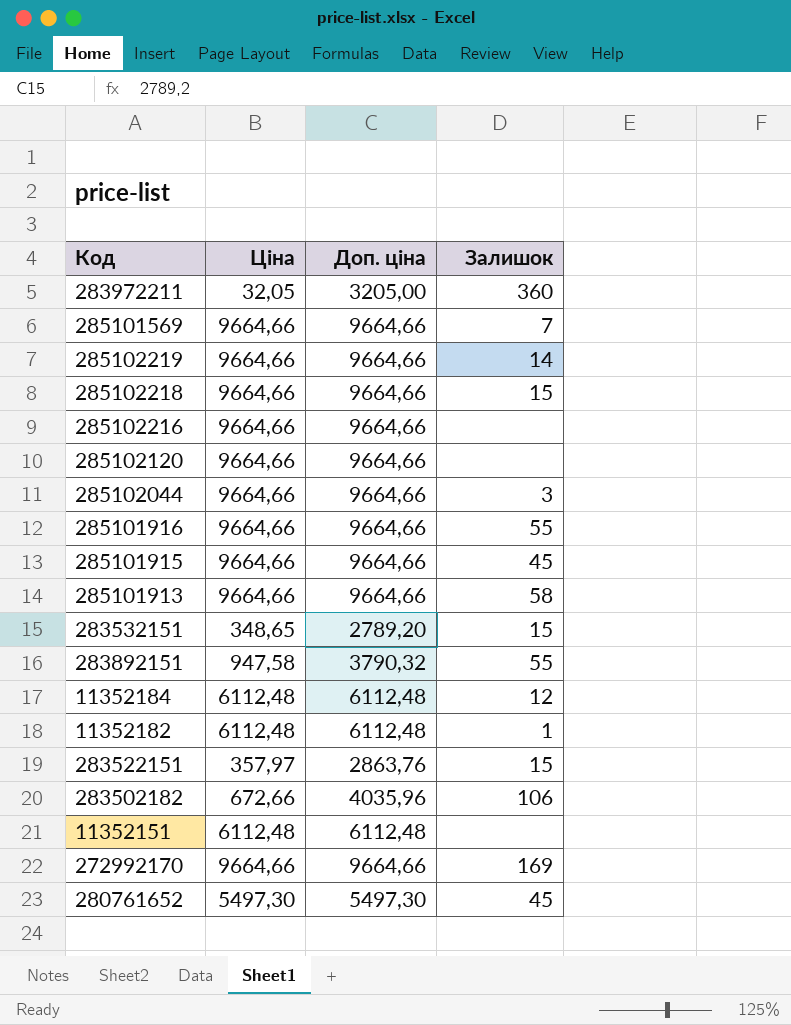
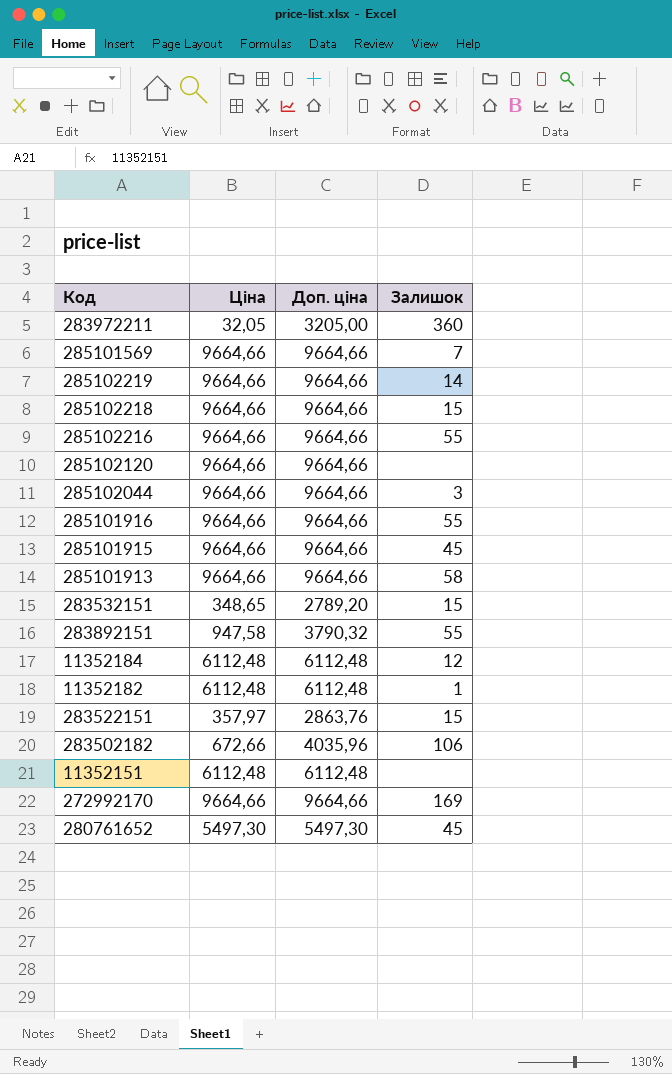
285102216 | Залишок: none -> 55

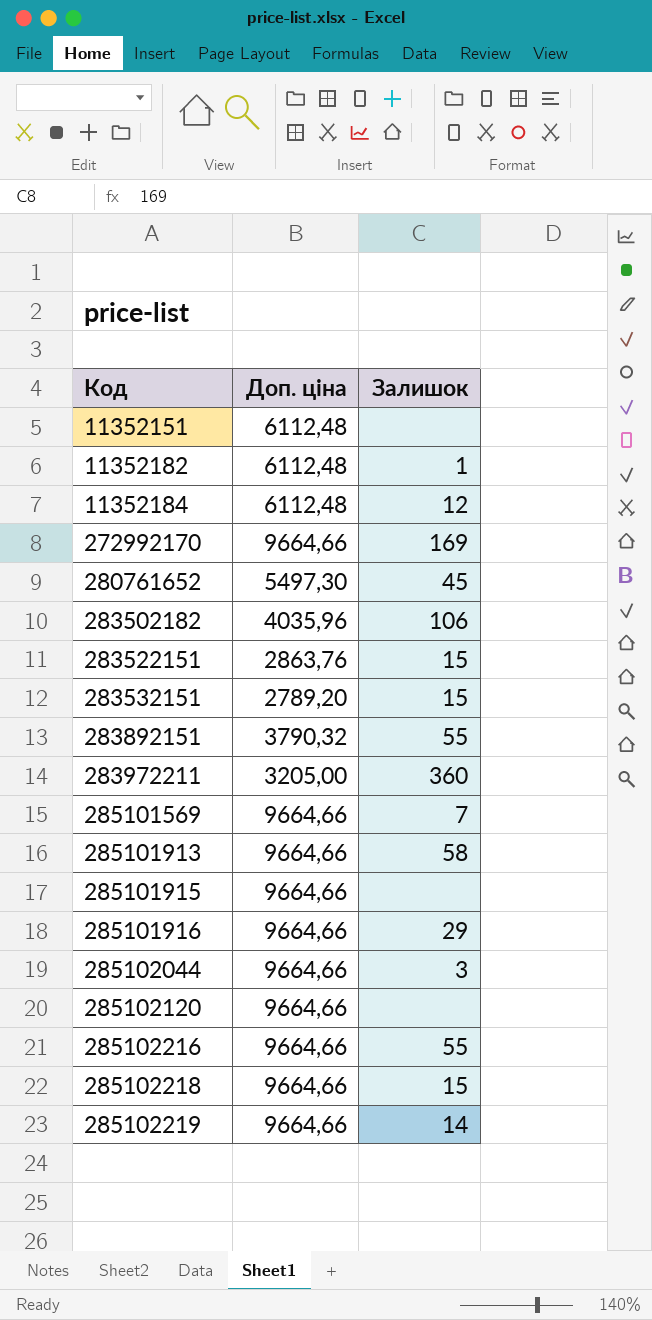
row order: none -> Код ascending
column Ціна | position: 2 -> none
285101915 | Залишок: 45 -> none
285101916 | Залишок: 55 -> 29

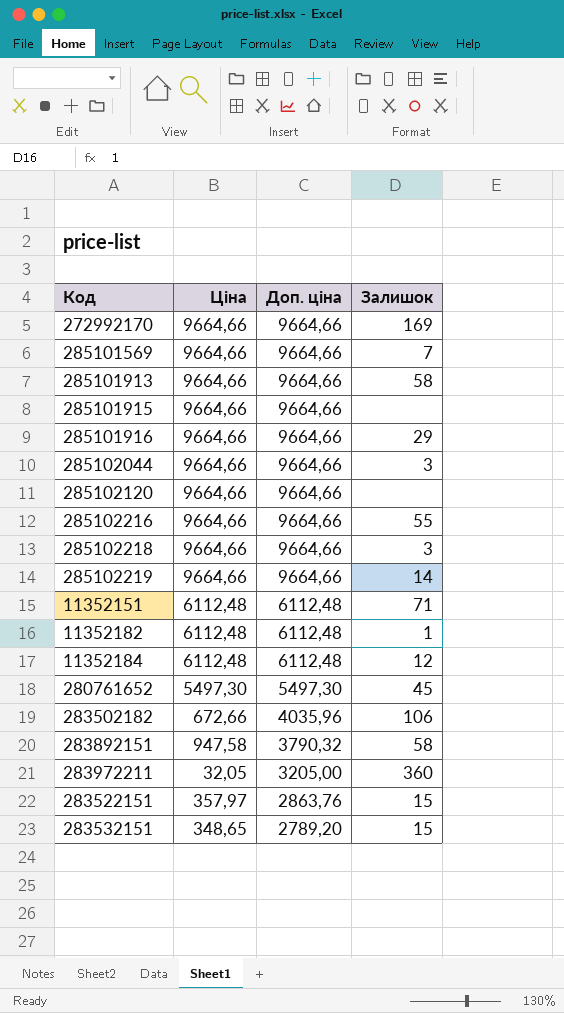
row order: Код ascending -> Доп. ціна descending
column Ціна | position: none -> 2
285102218 | Залишок: 15 -> 3
11352151 | Залишок: none -> 71
283892151 | Залишок: 55 -> 58

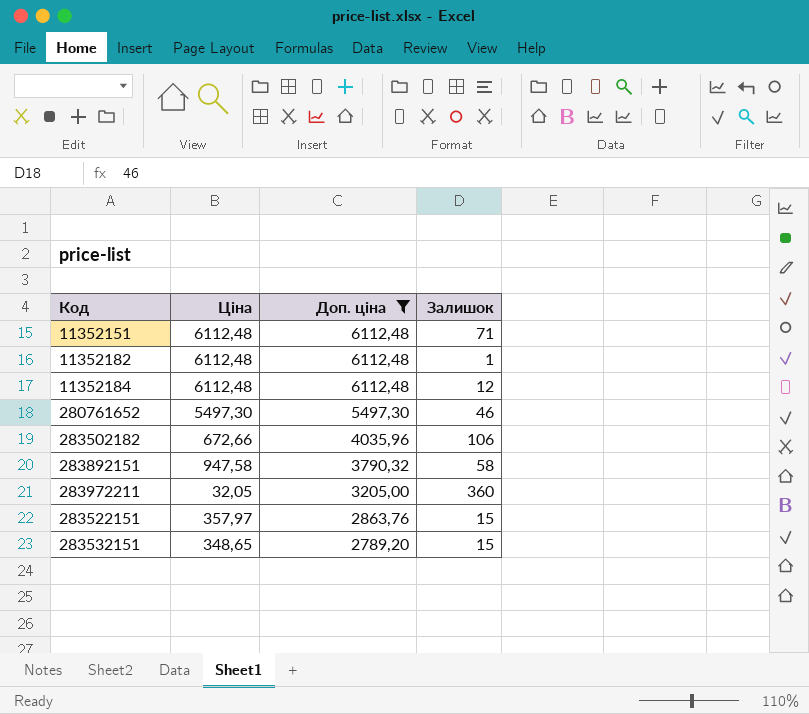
filter: none -> Доп. ціна != 9664,66
280761652 | Залишок: 45 -> 46

